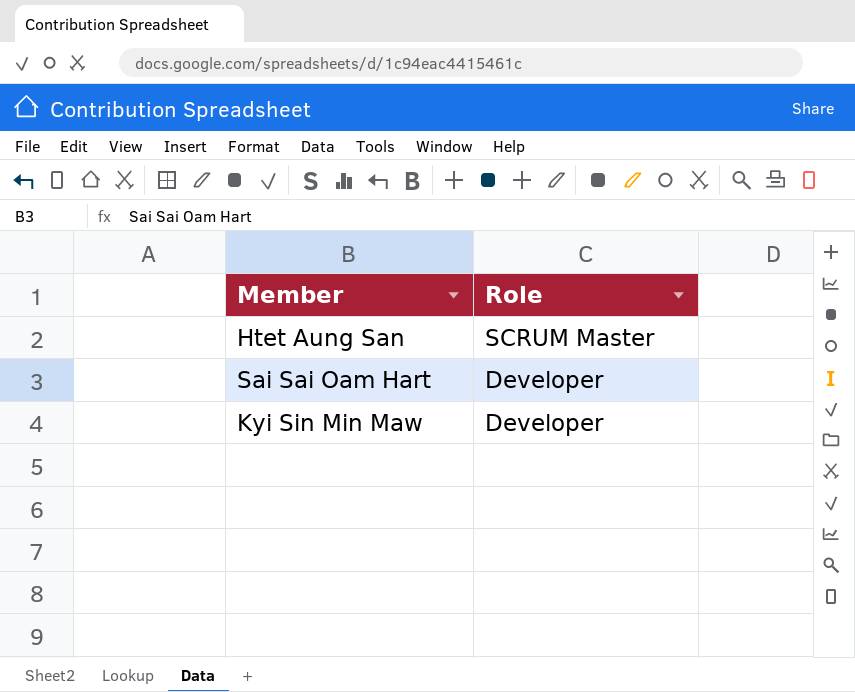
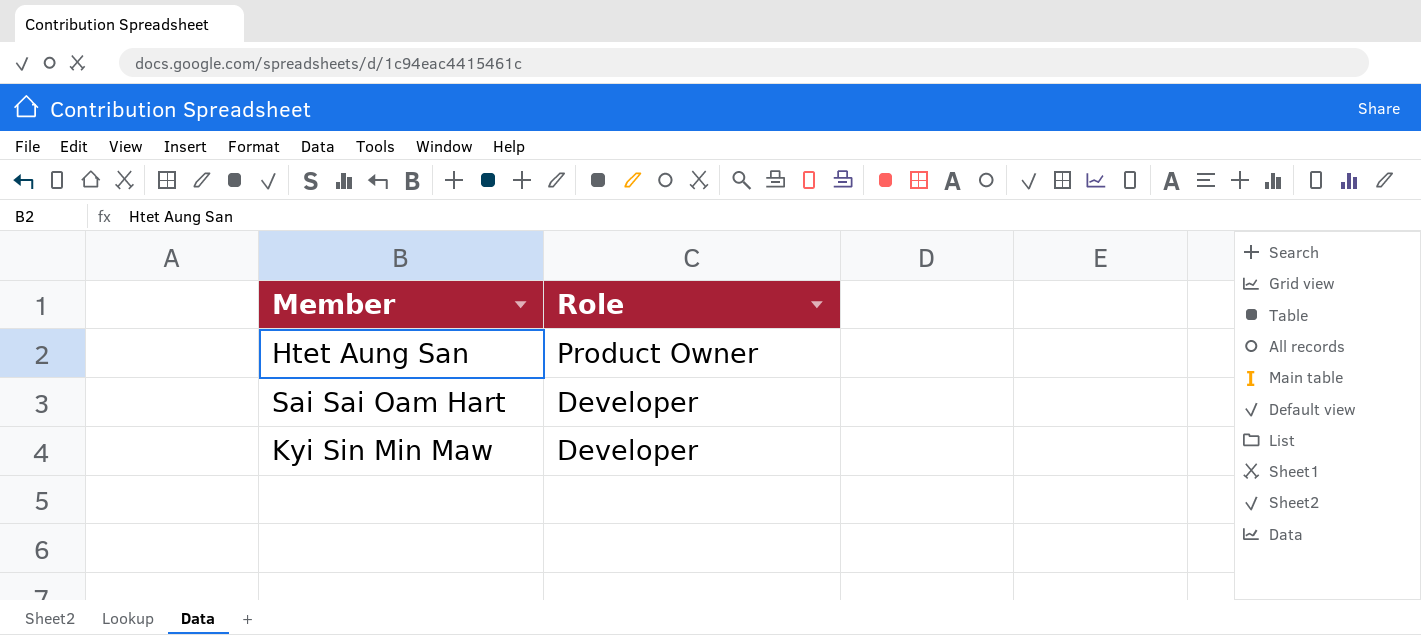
Htet Aung San | Role: SCRUM Master -> Product Owner

